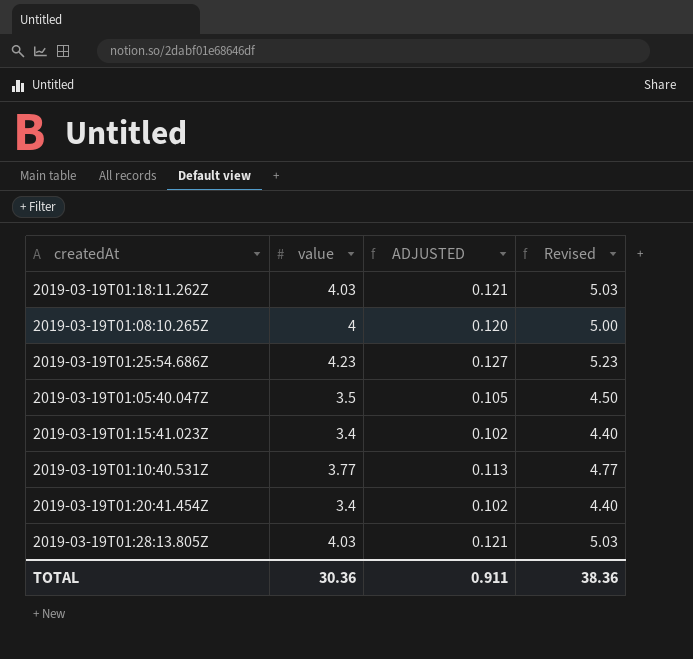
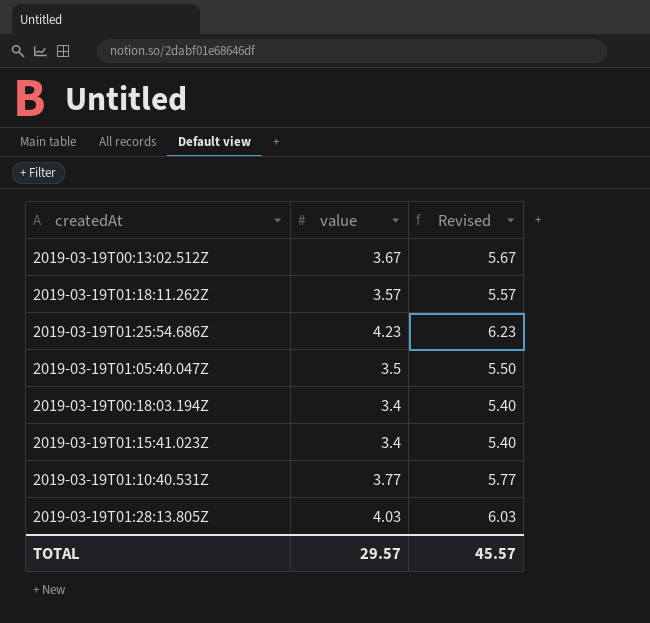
column ADJUSTED | formula: [value] * 0.03 -> none
column Revised | formula: [value] + 1 -> [value] + 2
row 2019-03-19T01:08:10.265Z: 4 | 0.120 | 5.00 -> none
row 2019-03-19T01:20:41.454Z: 3.4 | 0.102 | 4.40 -> none
row 2019-03-19T00:13:02.512Z: none -> 3.67 | 5.67
2019-03-19T01:18:11.262Z | value: 4.03 -> 3.57
row 2019-03-19T00:18:03.194Z: none -> 3.4 | 5.40
TOTAL | value: 30.36 -> 29.57
TOTAL | Revised: 38.36 -> 45.57

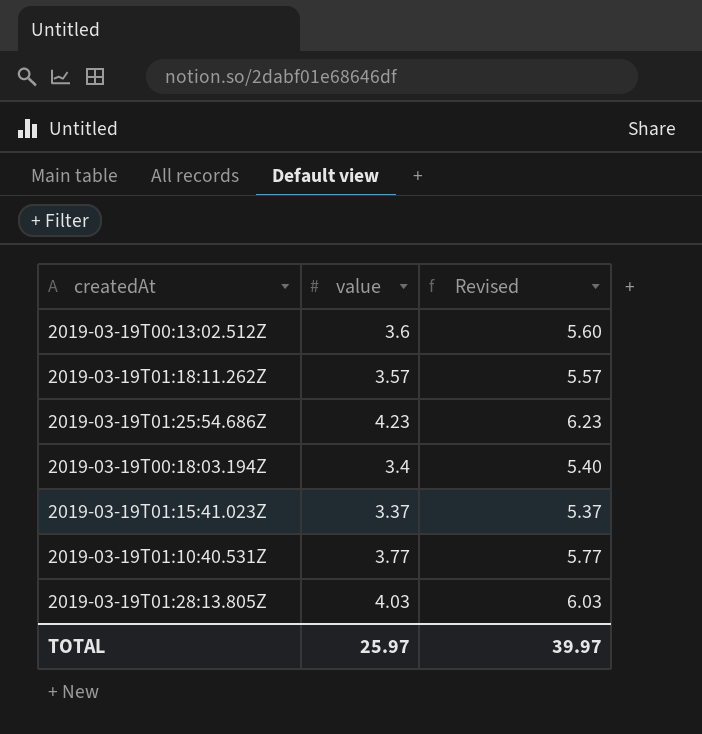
row 2019-03-19T01:05:40.047Z: 3.5 | 5.50 -> none
2019-03-19T00:13:02.512Z | value: 3.67 -> 3.6
2019-03-19T00:13:02.512Z | Revised: 5.67 -> 5.60
2019-03-19T01:15:41.023Z | value: 3.4 -> 3.37
2019-03-19T01:15:41.023Z | Revised: 5.40 -> 5.37
TOTAL | value: 29.57 -> 25.97
TOTAL | Revised: 45.57 -> 39.97

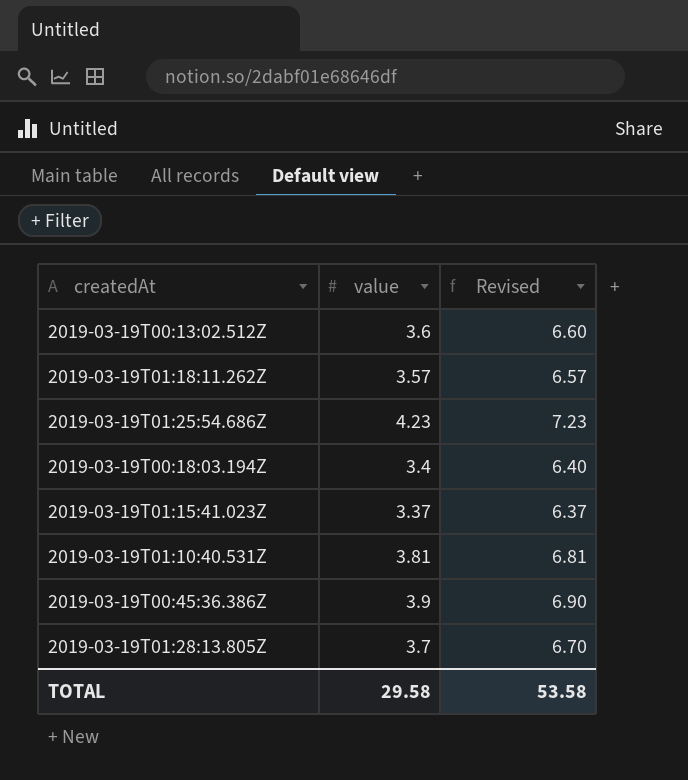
column Revised | formula: [value] + 2 -> [value] + 3
2019-03-19T01:10:40.531Z | value: 3.77 -> 3.81
row 2019-03-19T00:45:36.386Z: none -> 3.9 | 6.90
2019-03-19T01:28:13.805Z | value: 4.03 -> 3.7
TOTAL | value: 25.97 -> 29.58
TOTAL | Revised: 39.97 -> 53.58

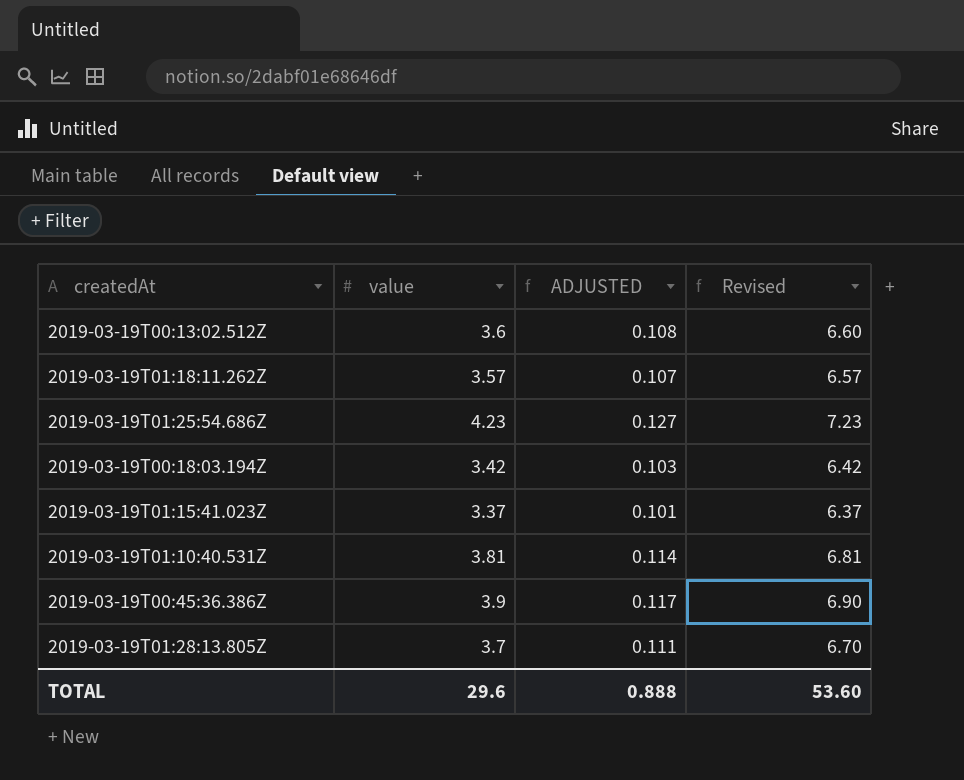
column ADJUSTED | formula: none -> [value] * 0.03
2019-03-19T00:18:03.194Z | value: 3.4 -> 3.42
2019-03-19T00:18:03.194Z | Revised: 6.40 -> 6.42
TOTAL | value: 29.58 -> 29.6
TOTAL | Revised: 53.58 -> 53.60

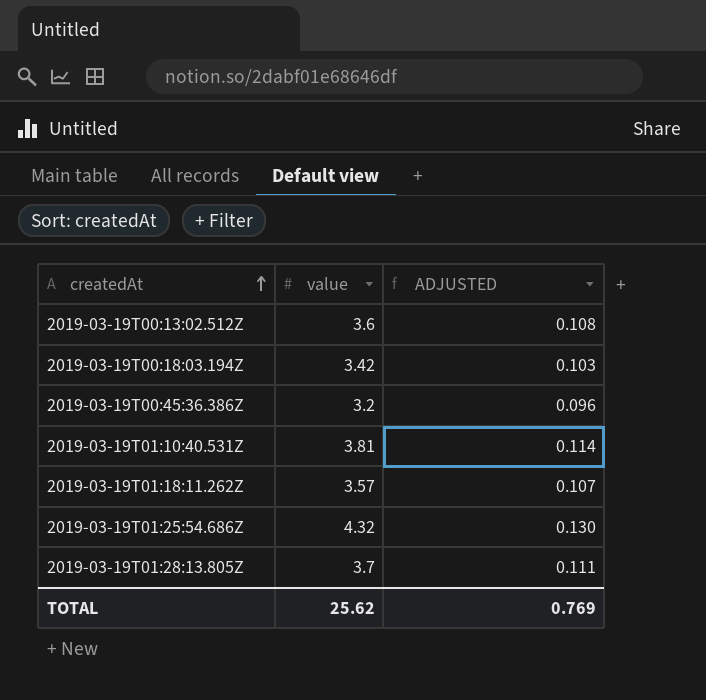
row order: none -> createdAt ascending
column Revised | formula: [value] + 3 -> none
row 2019-03-19T01:15:41.023Z: 3.37 | 0.101 | 6.37 -> none
2019-03-19T00:45:36.386Z | value: 3.9 -> 3.2
2019-03-19T00:45:36.386Z | ADJUSTED: 0.117 -> 0.096
2019-03-19T01:25:54.686Z | value: 4.23 -> 4.32
2019-03-19T01:25:54.686Z | ADJUSTED: 0.127 -> 0.130
TOTAL | value: 29.6 -> 25.62
TOTAL | ADJUSTED: 0.888 -> 0.769

